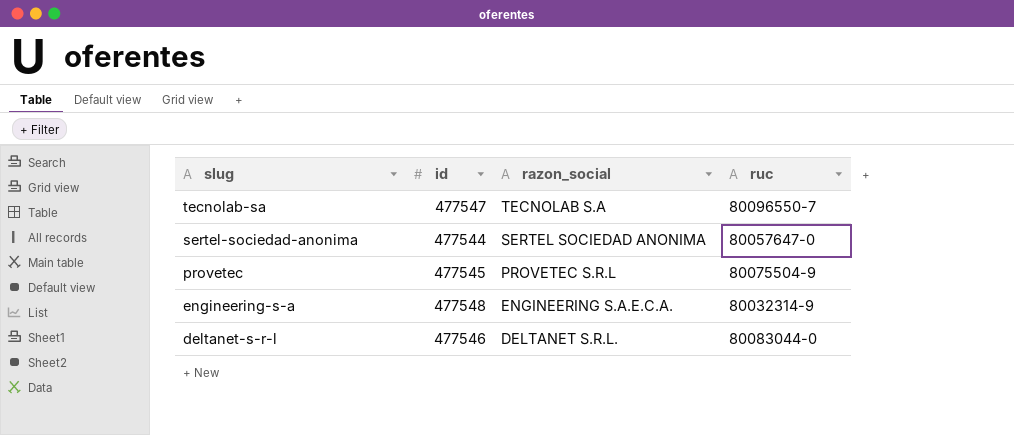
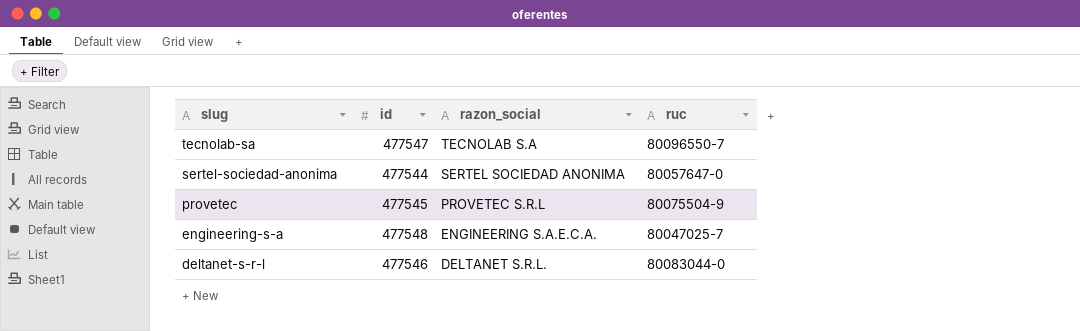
engineering-s-a | ruc: 80032314-9 -> 80047025-7

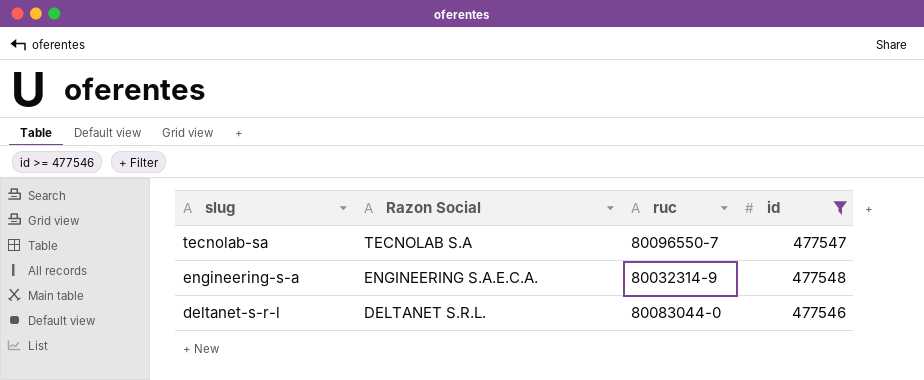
filter: none -> id >= 477546
column name: razon_social -> Razon Social
column id | position: 2 -> 4
engineering-s-a | ruc: 80047025-7 -> 80032314-9

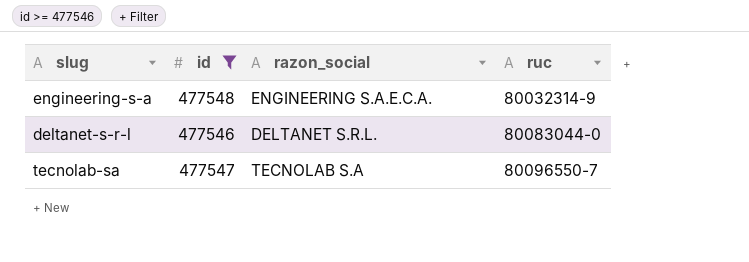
row order: slug descending -> ruc ascending
column id | position: 4 -> 2
column name: Razon Social -> razon_social

